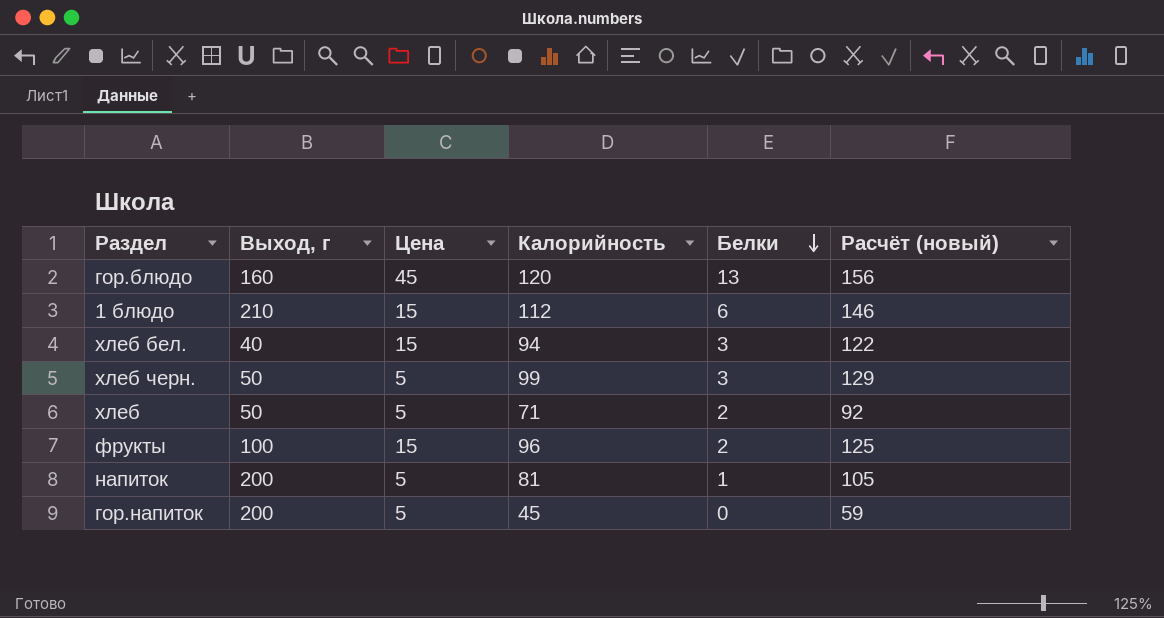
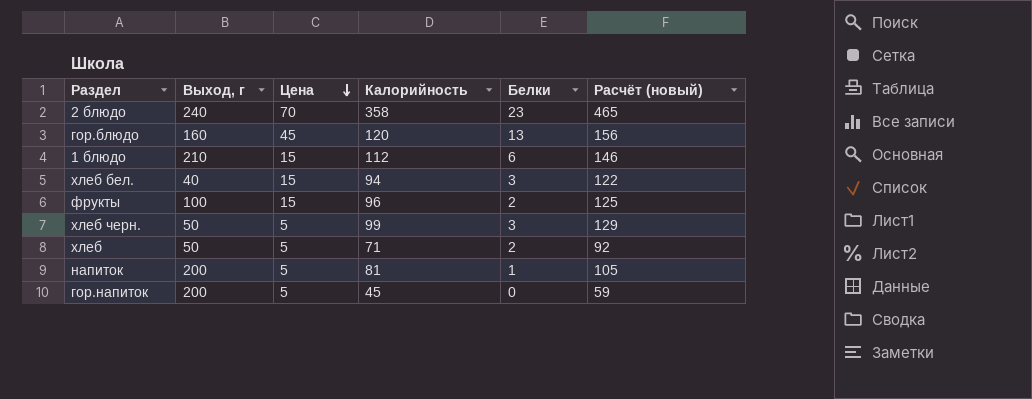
row order: Белки descending -> Цена descending
row 2 блюдо: none -> 240 | 70 | 358 | 23 | 465

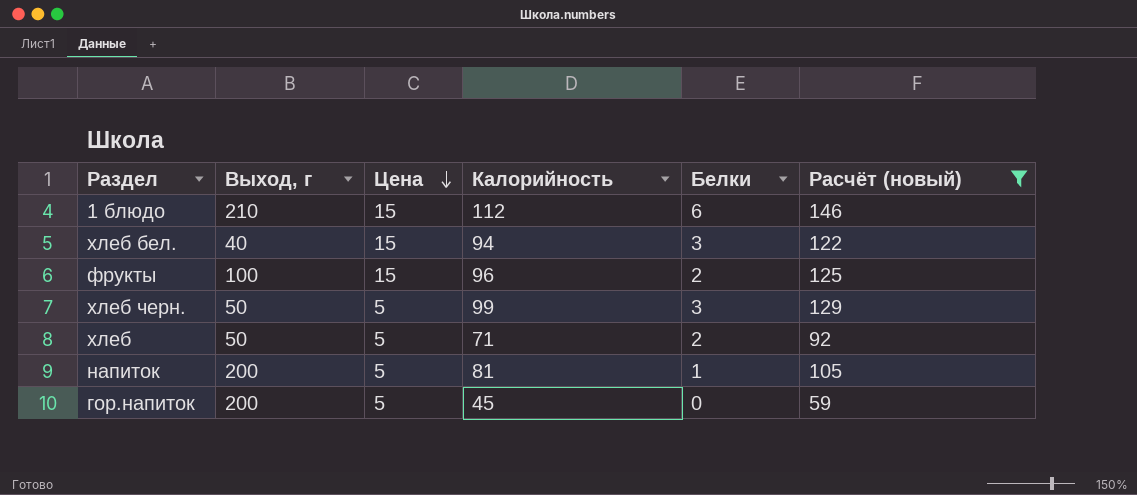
filter: none -> Расчёт (новый) <= 146

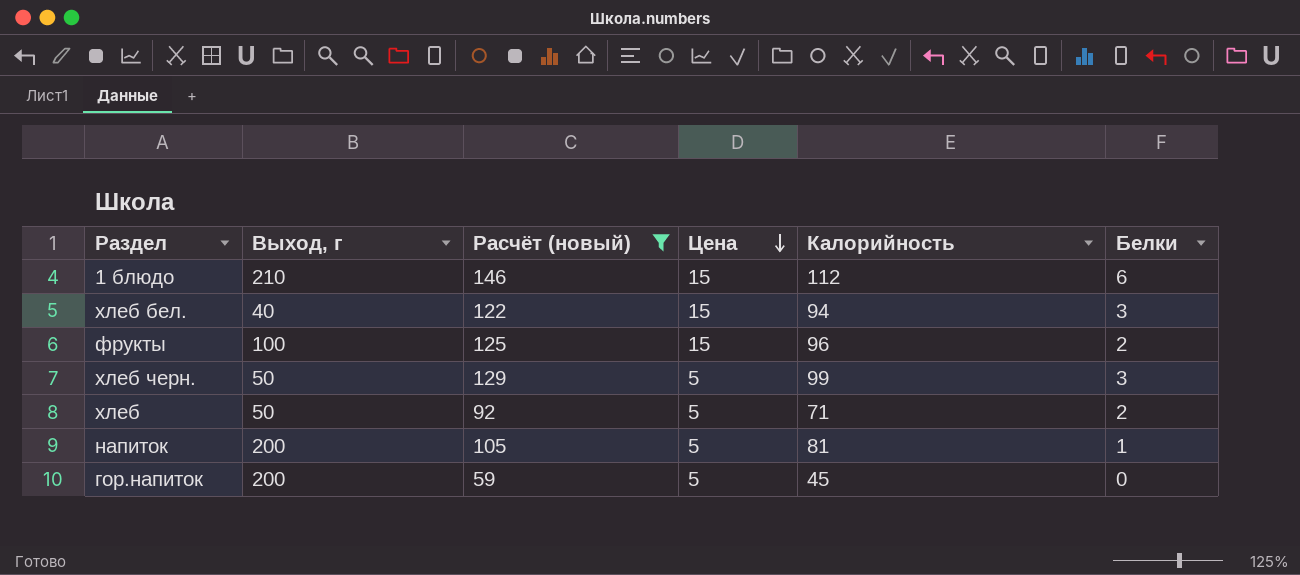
column Расчёт (новый) | position: 6 -> 3

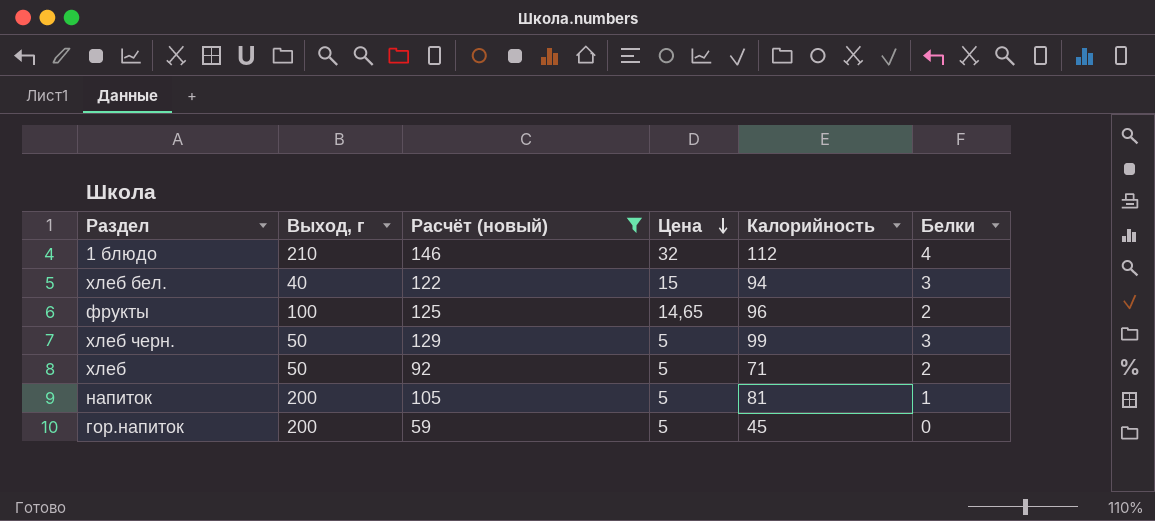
1 блюдо | Цена: 15 -> 32
1 блюдо | Белки: 6 -> 4
фрукты | Цена: 15 -> 14,65

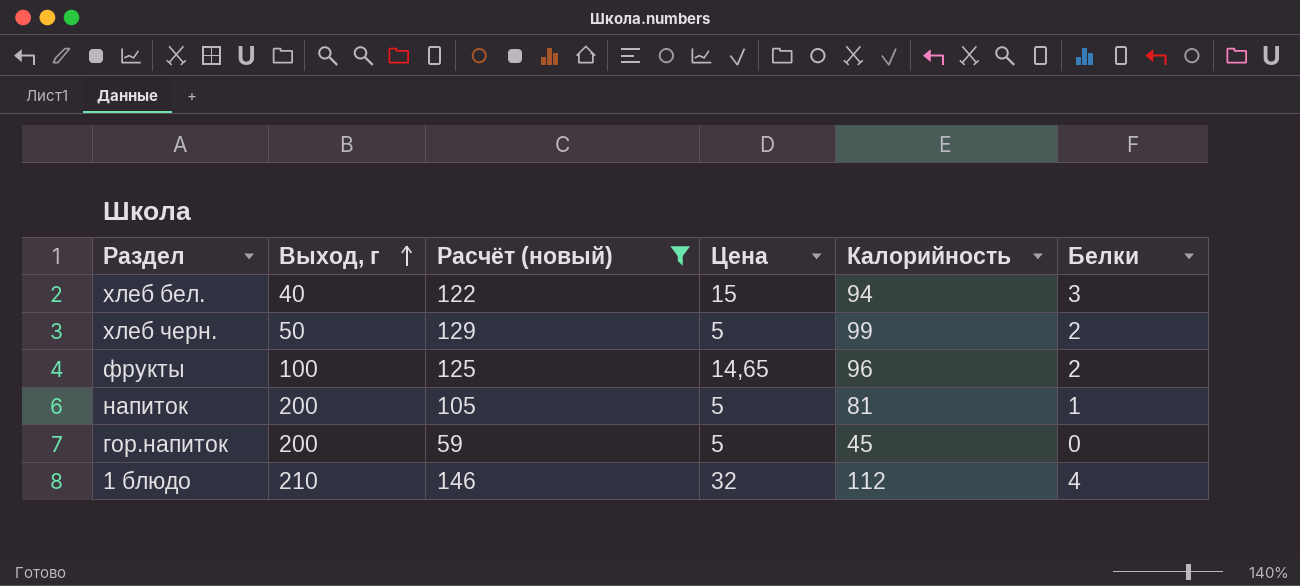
row order: Цена descending -> Выход, г ascending
row хлеб: 50 | 92 | 5 | 71 | 2 -> none
хлеб черн. | Белки: 3 -> 2

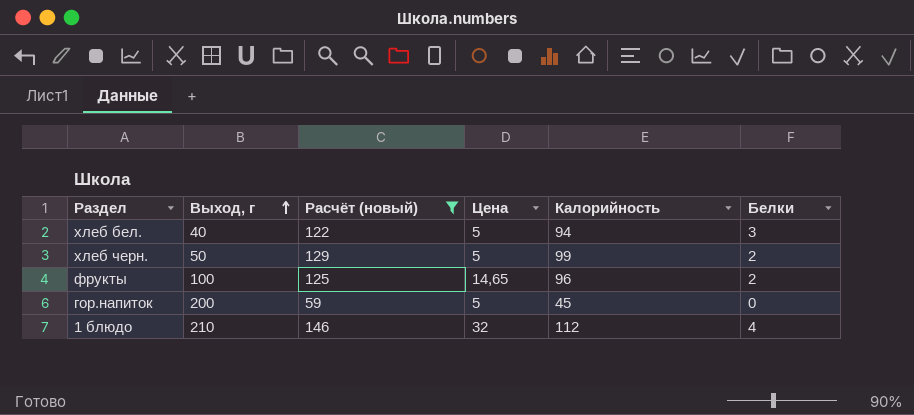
row напиток: 200 | 105 | 5 | 81 | 1 -> none
хлеб бел. | Цена: 15 -> 5

